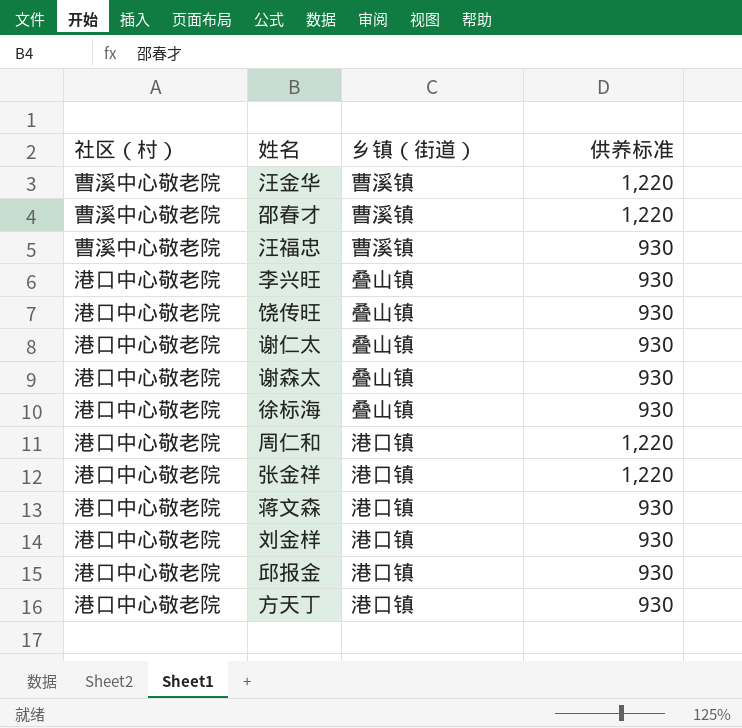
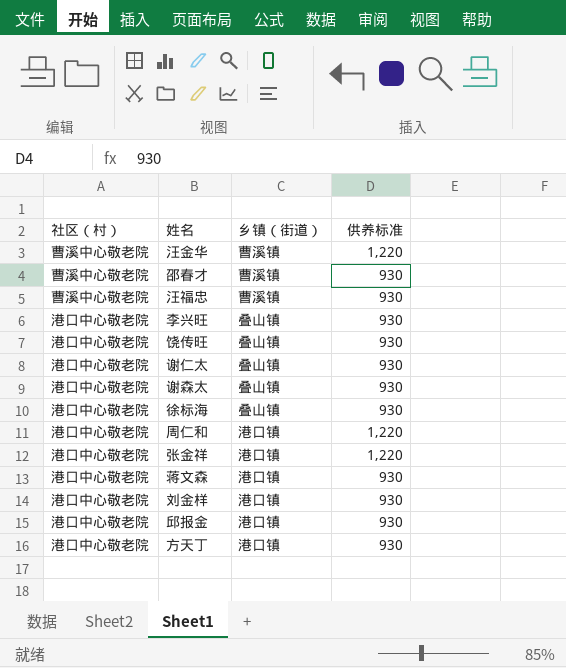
邵春才 | 供养标准: 1,220 -> 930

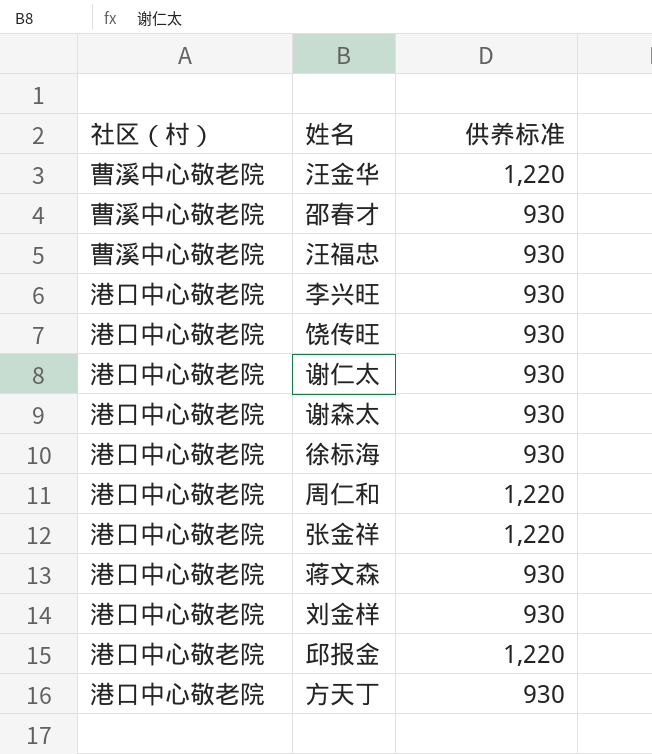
column 乡镇（街道） | position: 3 -> none
邱报金 | 供养标准: 930 -> 1,220

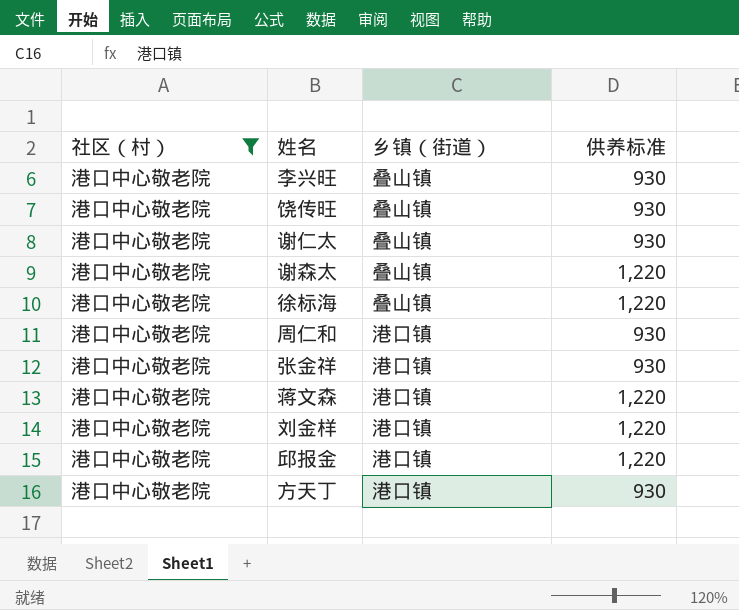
filter: none -> 社区（村） = 港口中心敬老院
column 乡镇（街道） | position: none -> 3
谢森太 | 供养标准: 930 -> 1,220
徐标海 | 供养标准: 930 -> 1,220
周仁和 | 供养标准: 1,220 -> 930
张金祥 | 供养标准: 1,220 -> 930
蒋文森 | 供养标准: 930 -> 1,220
刘金样 | 供养标准: 930 -> 1,220

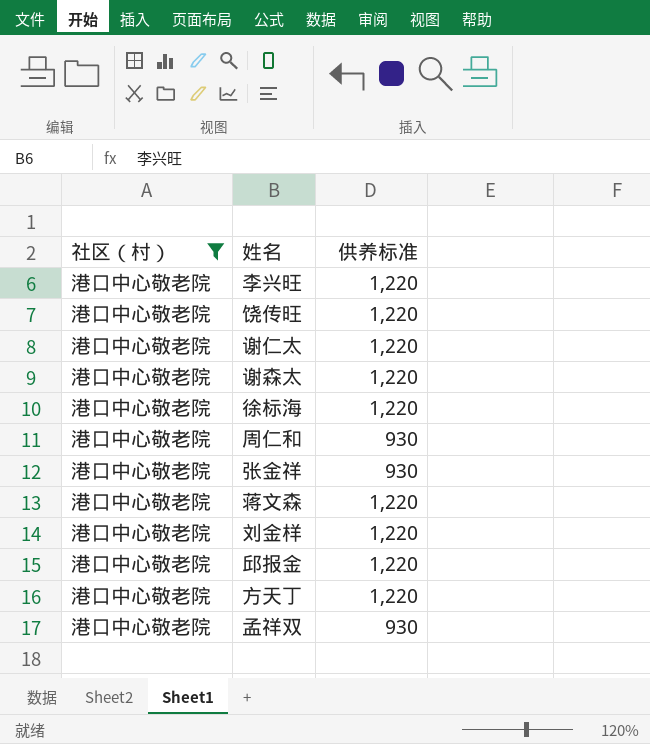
column 乡镇（街道） | position: 3 -> none
李兴旺 | 供养标准: 930 -> 1,220
饶传旺 | 供养标准: 930 -> 1,220
谢仁太 | 供养标准: 930 -> 1,220
方天丁 | 供养标准: 930 -> 1,220
row 孟祥双: none -> 港口中心敬老院 | 930

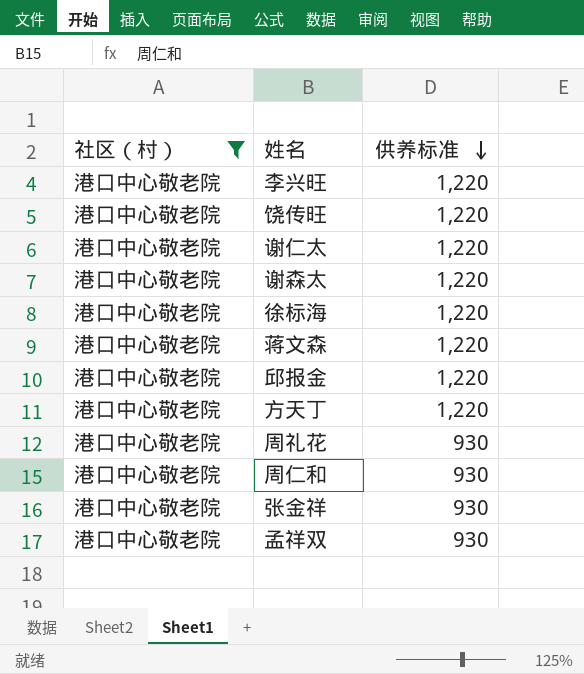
row order: none -> 供养标准 descending
row 刘金样: 港口中心敬老院 | 1,220 -> none
row 周礼花: none -> 港口中心敬老院 | 930

